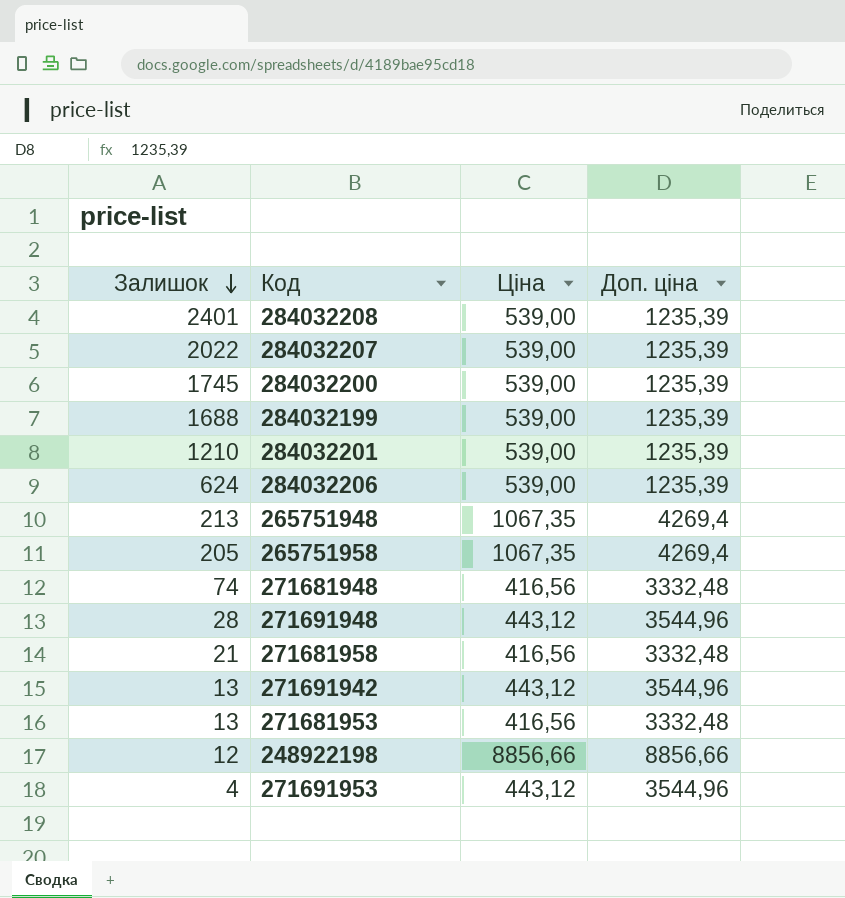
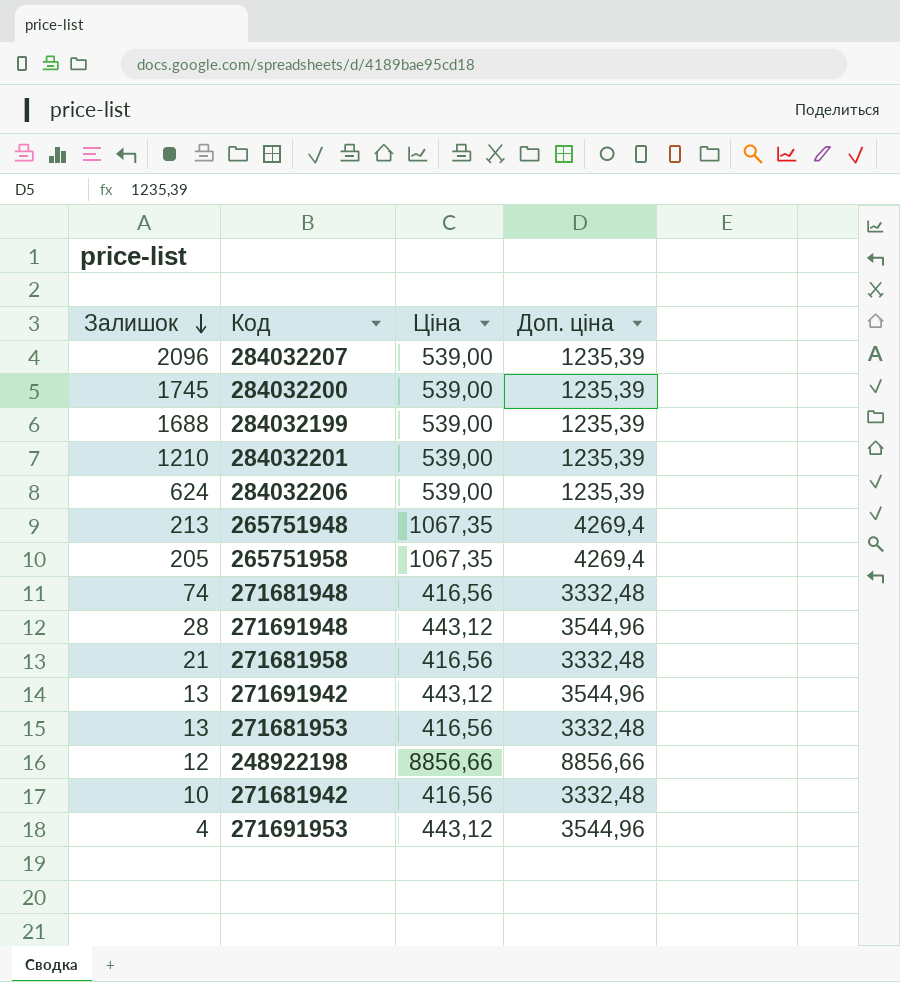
row 284032208: 2401 | 539,00 | 1235,39 -> none
284032207 | Залишок: 2022 -> 2096
row 271681942: none -> 10 | 416,56 | 3332,48

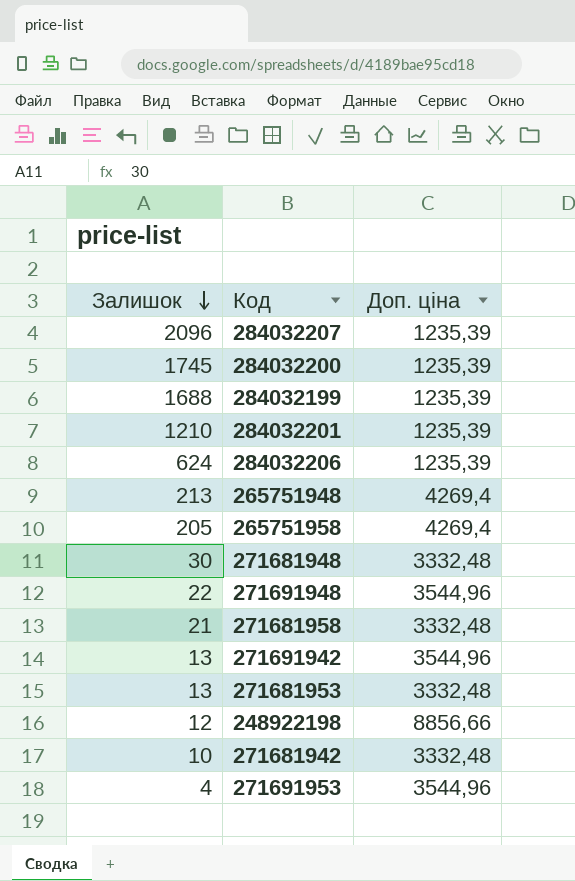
column Ціна | position: 3 -> none
271681948 | Залишок: 74 -> 30
271691948 | Залишок: 28 -> 22

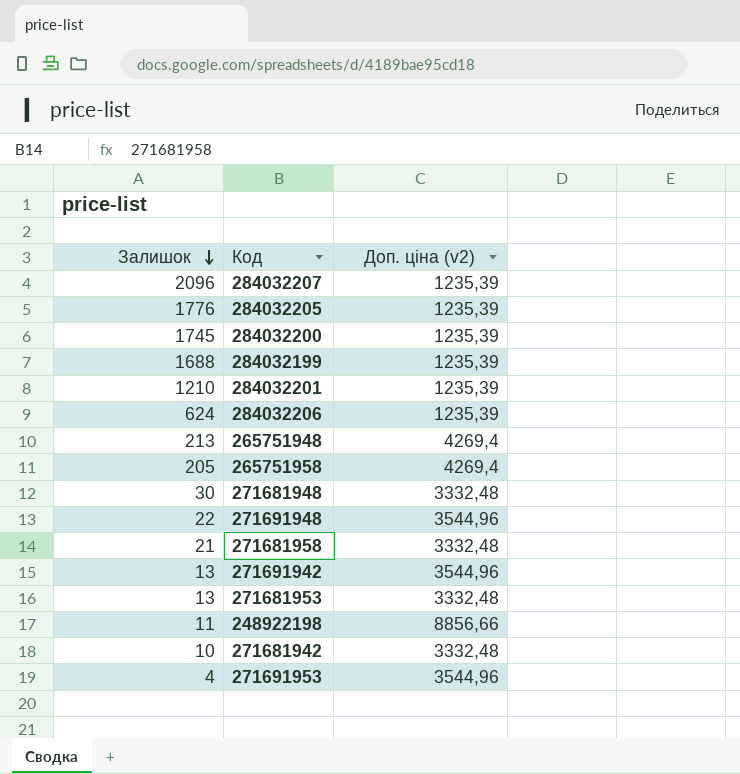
column name: Доп. ціна -> Доп. ціна (v2)
row 284032205: none -> 1776 | 1235,39
248922198 | Залишок: 12 -> 11

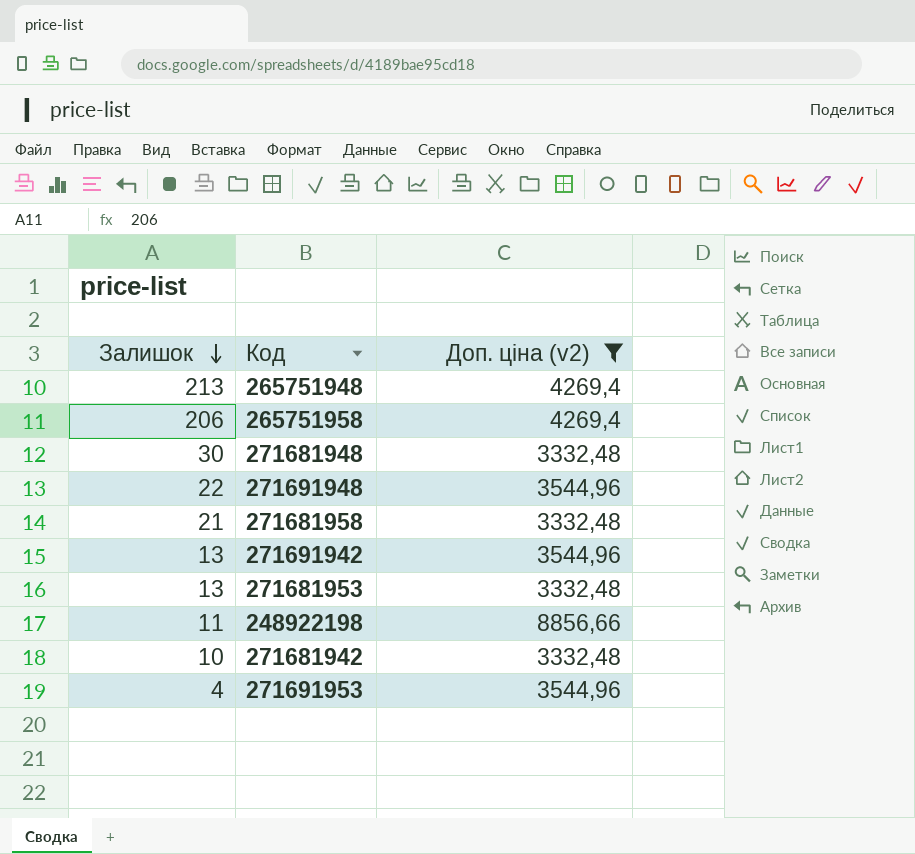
filter: none -> Доп. ціна (v2) != 1235,39
265751958 | Залишок: 205 -> 206

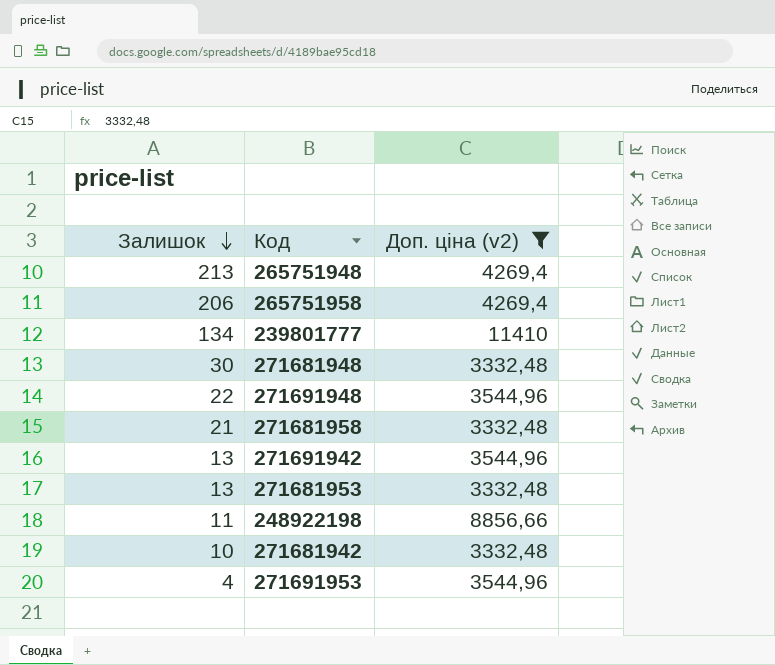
row 239801777: none -> 134 | 11410

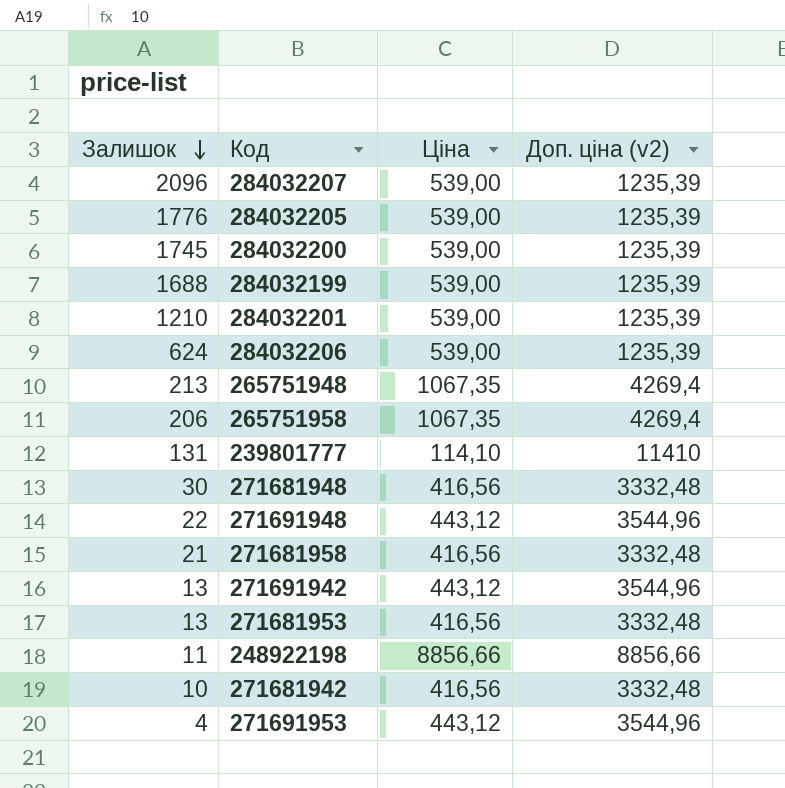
filter: Доп. ціна (v2) != 1235,39 -> none
column Ціна | position: none -> 3
239801777 | Залишок: 134 -> 131

